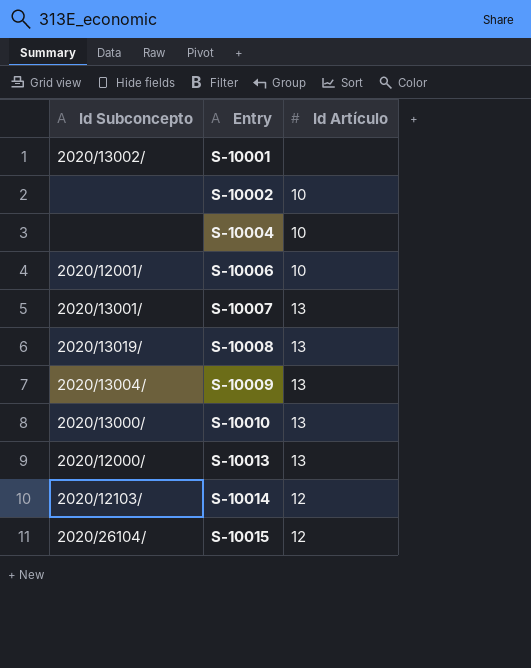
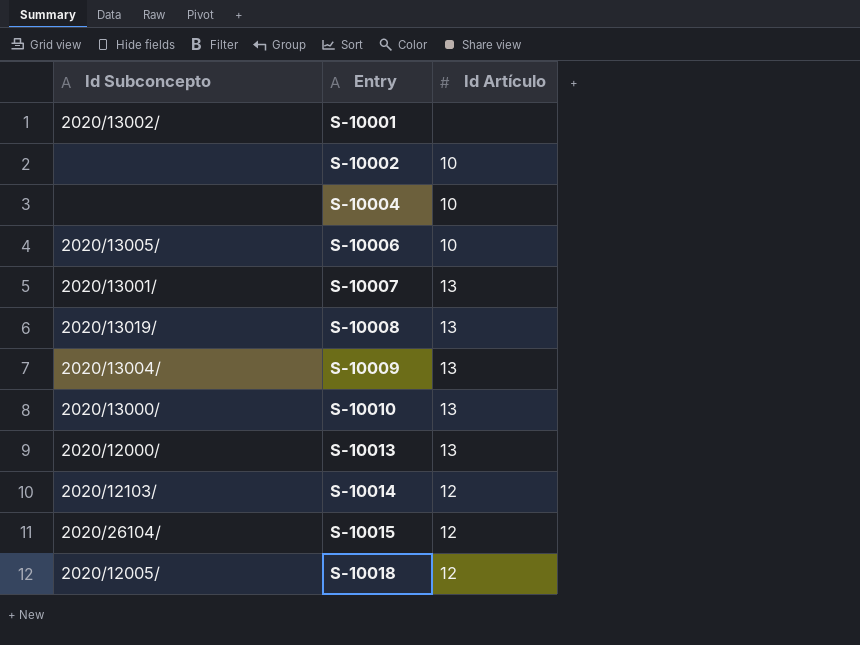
S-10006 | Id Subconcepto: 2020/12001/ -> 2020/13005/
row S-10018: none -> 2020/12005/ | 12

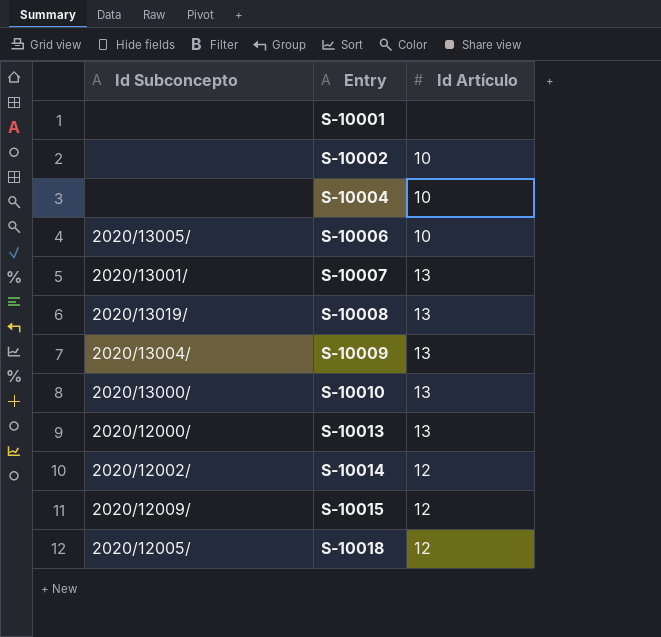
S-10001 | Id Subconcepto: 2020/13002/ -> none
S-10014 | Id Subconcepto: 2020/12103/ -> 2020/12002/
S-10015 | Id Subconcepto: 2020/26104/ -> 2020/12009/

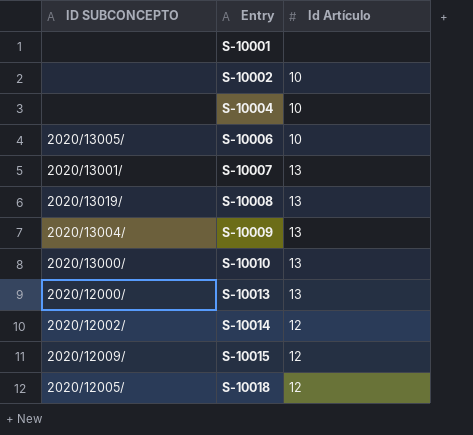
column name: Id Subconcepto -> ID SUBCONCEPTO

